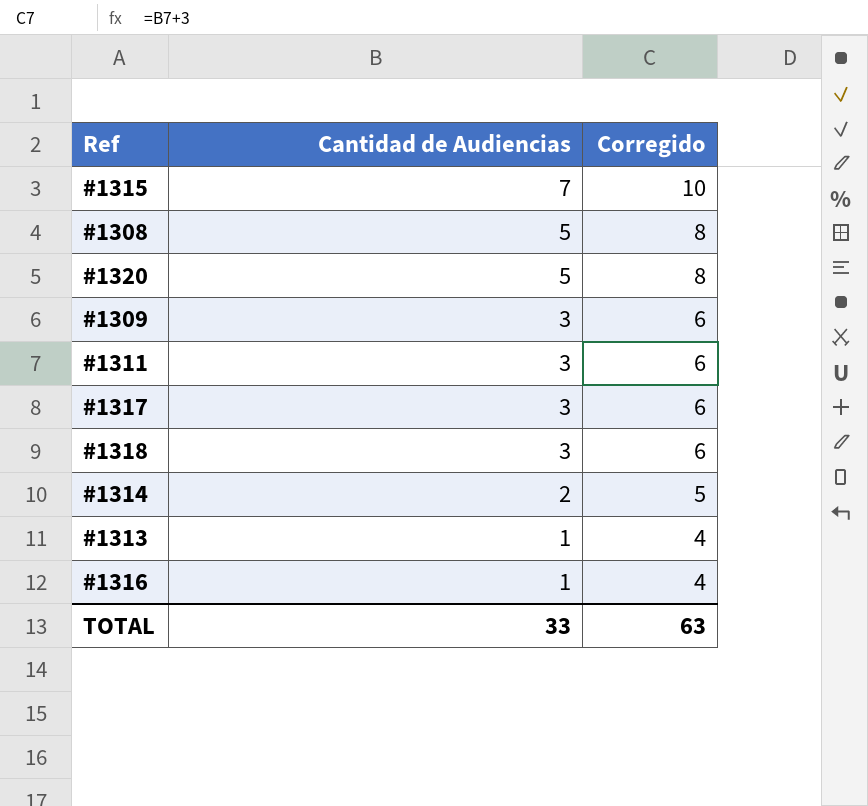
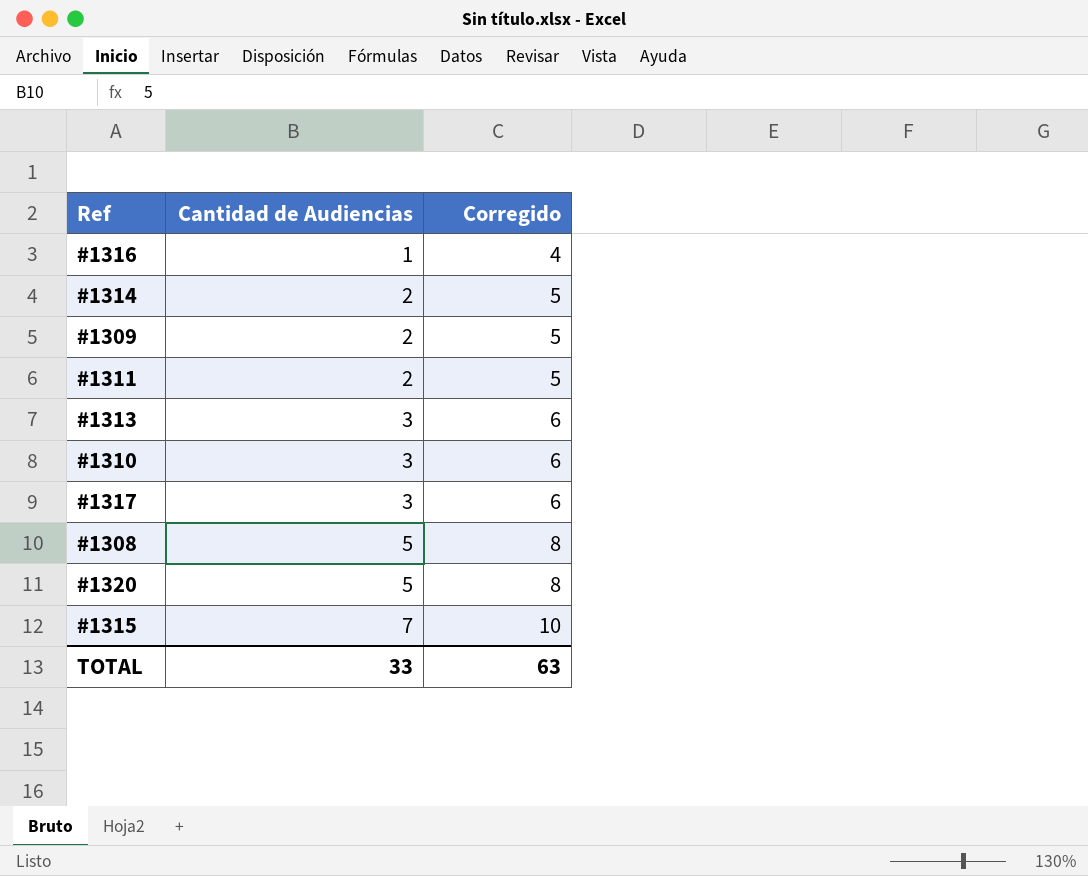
row order: Cantidad de Audiencias descending -> Cantidad de Audiencias ascending
row #1318: 3 | 6 -> none
#1309 | Cantidad de Audiencias: 3 -> 2
#1309 | Corregido: 6 -> 5
#1311 | Cantidad de Audiencias: 3 -> 2
#1311 | Corregido: 6 -> 5
#1313 | Cantidad de Audiencias: 1 -> 3
#1313 | Corregido: 4 -> 6
row #1310: none -> 3 | 6

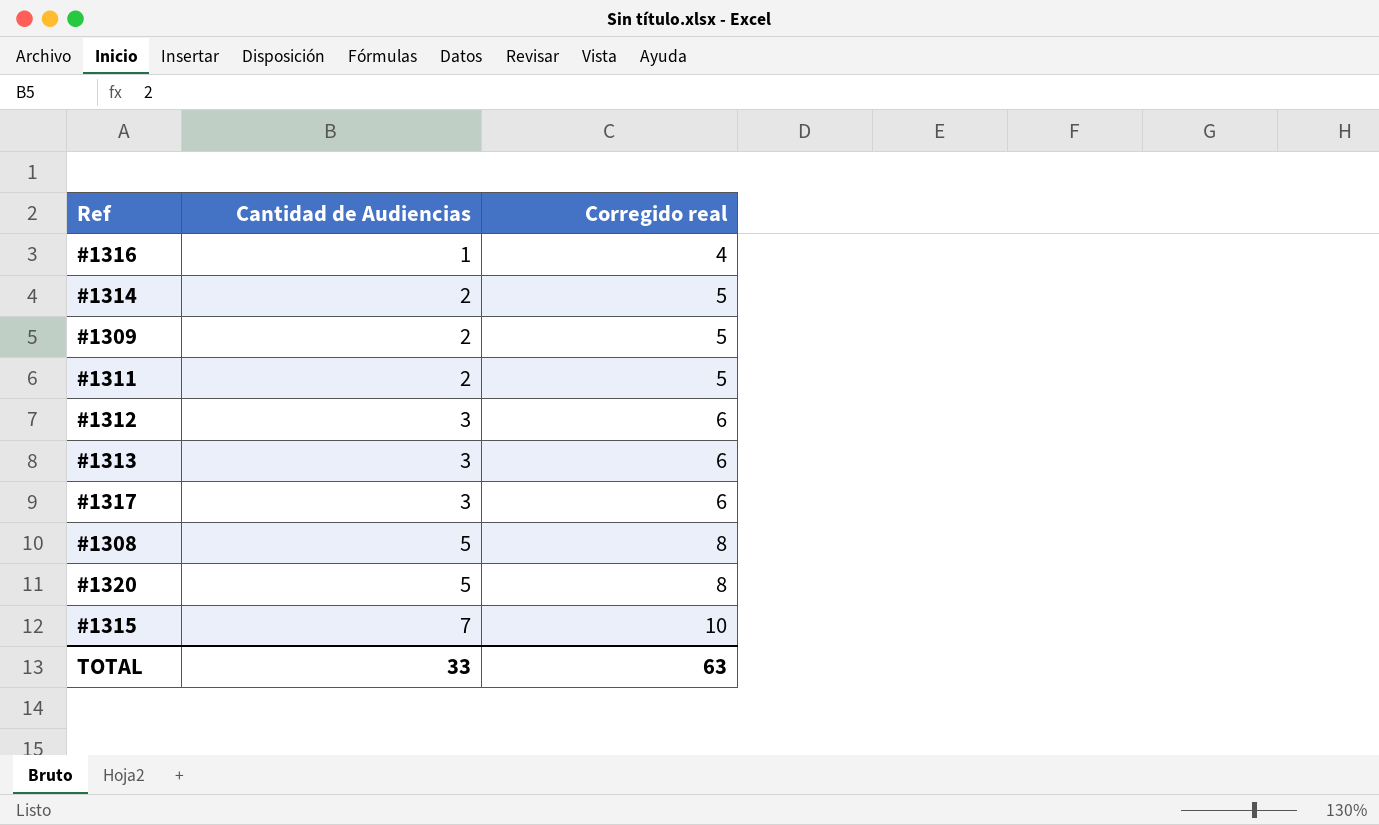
column name: Corregido -> Corregido real
row #1310: 3 | 6 -> none
row #1312: none -> 3 | 6

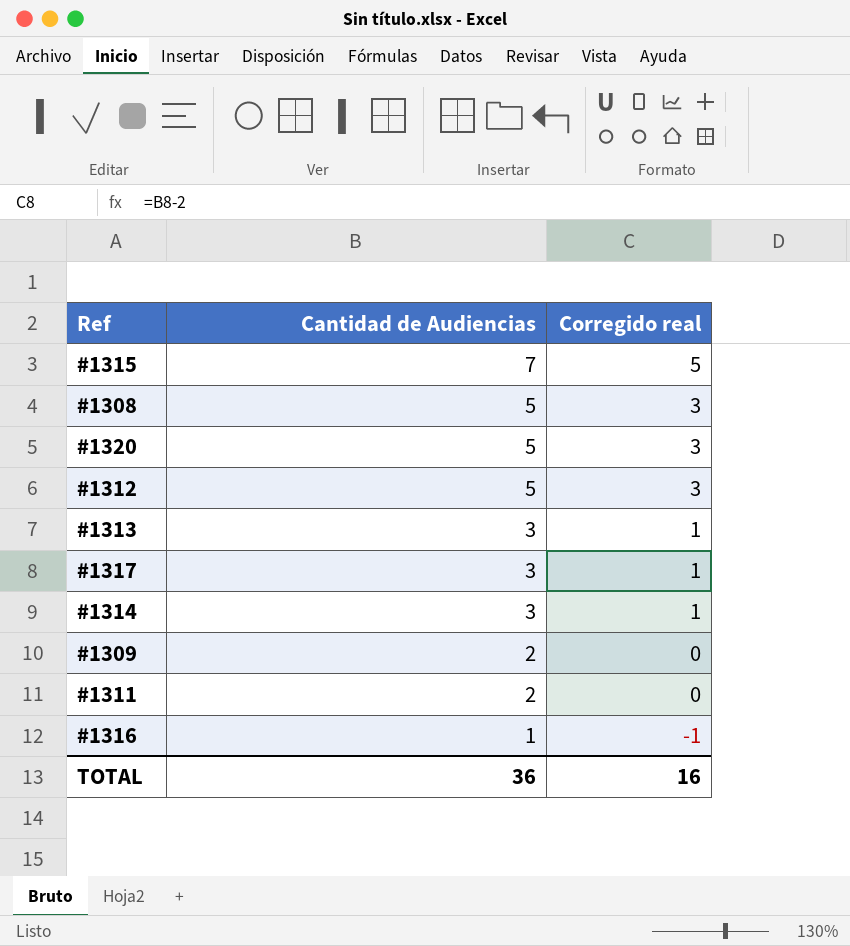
row order: Cantidad de Audiencias ascending -> Cantidad de Audiencias descending
column Corregido real | formula: [Cantidad de Audiencias] + 3 -> [Cantidad de Audiencias] - 2
#1312 | Cantidad de Audiencias: 3 -> 5
#1314 | Cantidad de Audiencias: 2 -> 3
TOTAL | Cantidad de Audiencias: 33 -> 36
TOTAL | Corregido real: 63 -> 16

